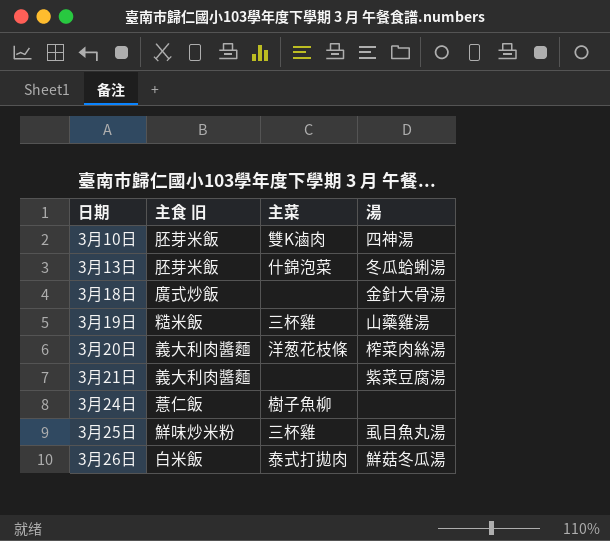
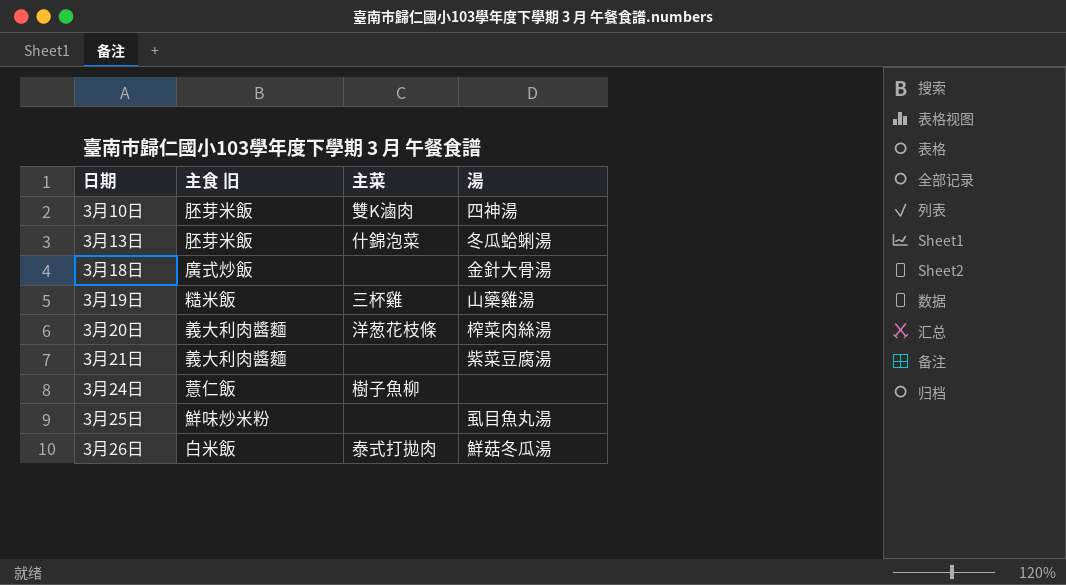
3月25日 | 主菜: 三杯雞 -> none

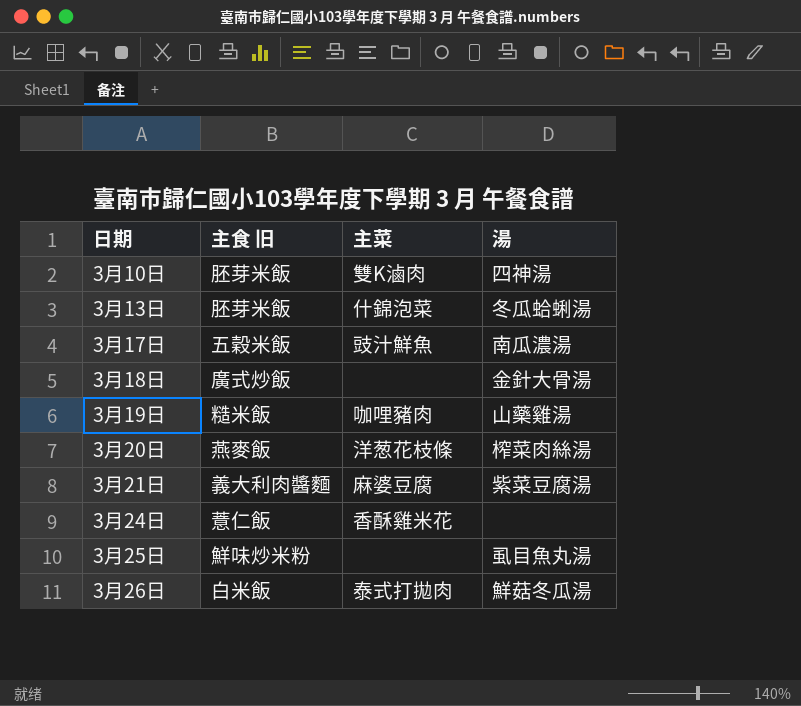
row 3月17日: none -> 五穀米飯 | 豉汁鮮魚 | 南瓜濃湯
3月19日 | 主菜: 三杯雞 -> 咖哩豬肉
3月20日 | 主食 旧: 義大利肉醬麵 -> 燕麥飯
3月21日 | 主菜: none -> 麻婆豆腐
3月24日 | 主菜: 樹子魚柳 -> 香酥雞米花

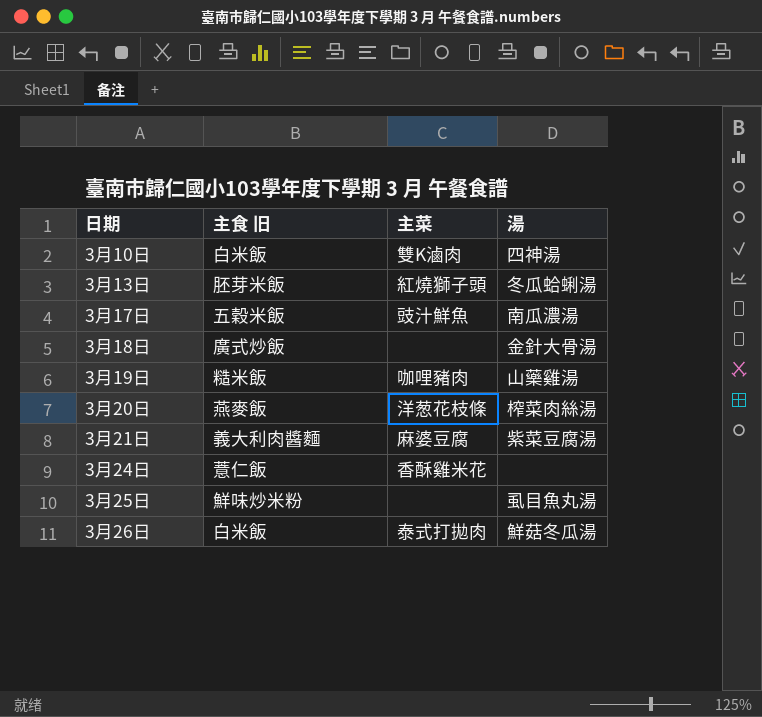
3月10日 | 主食 旧: 胚芽米飯 -> 白米飯
3月13日 | 主菜: 什錦泡菜 -> 紅燒獅子頭

